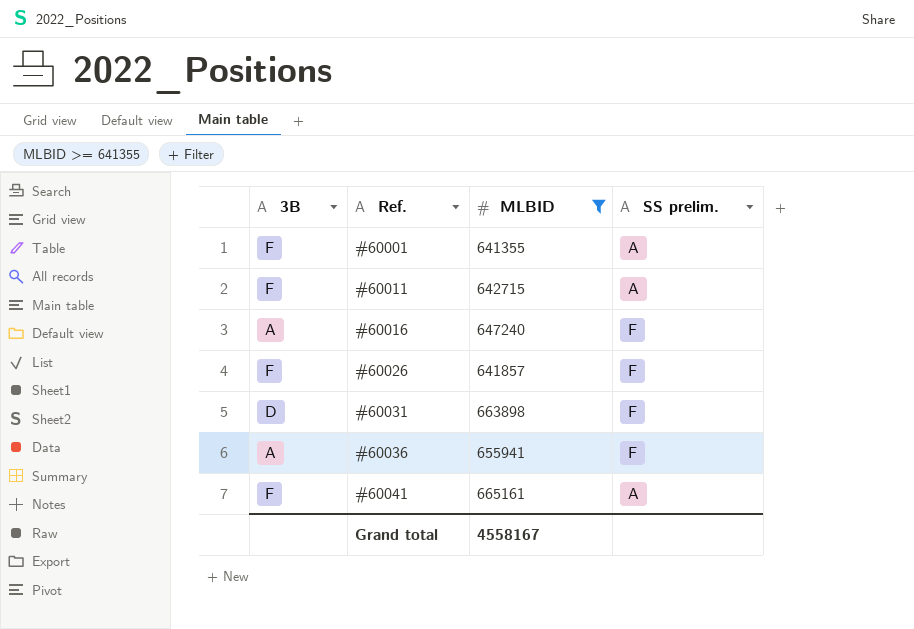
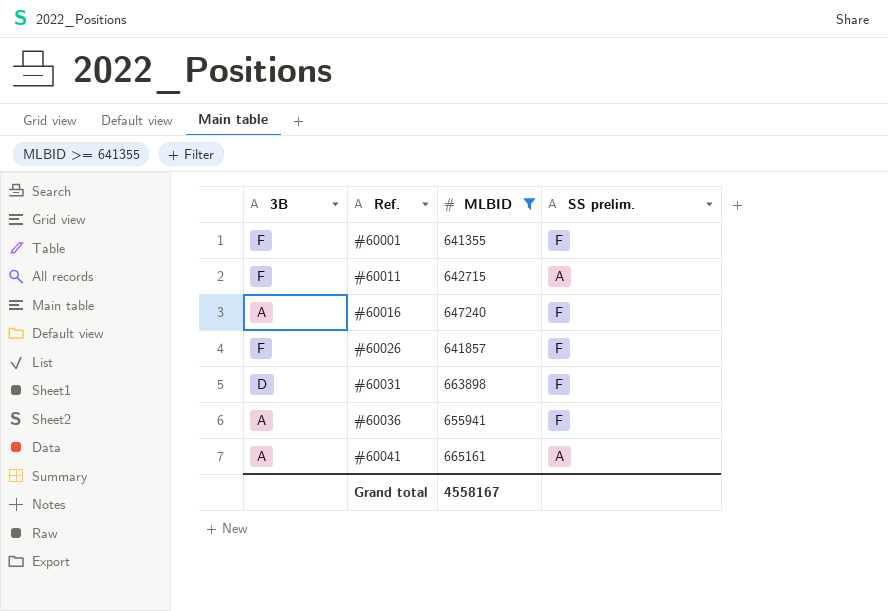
#60001 | SS prelim.: A -> F
#60041 | 3B: F -> A

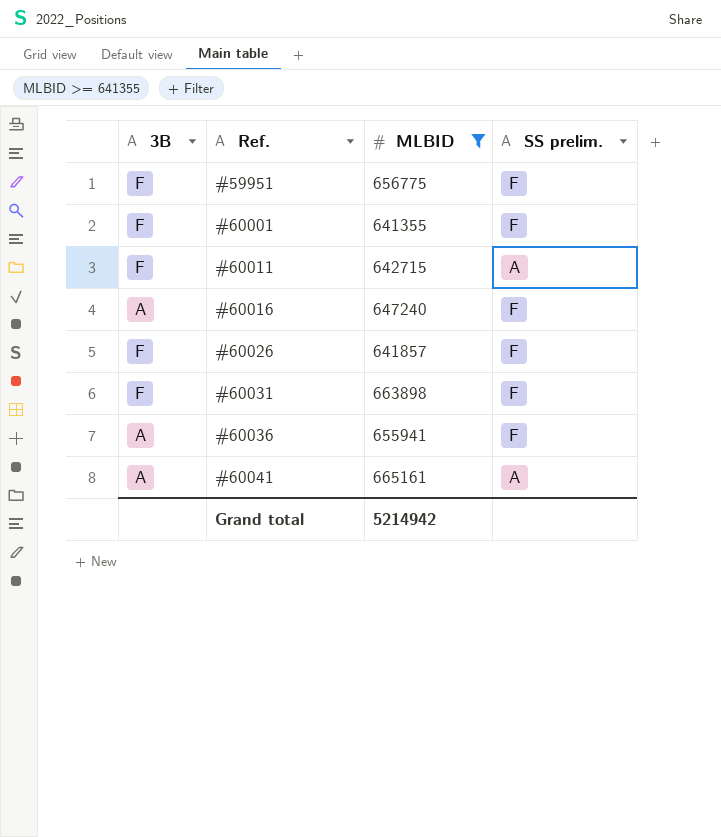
row #59951: none -> F | 656775 | F
#60031 | 3B: D -> F
Grand total | MLBID: 4558167 -> 5214942

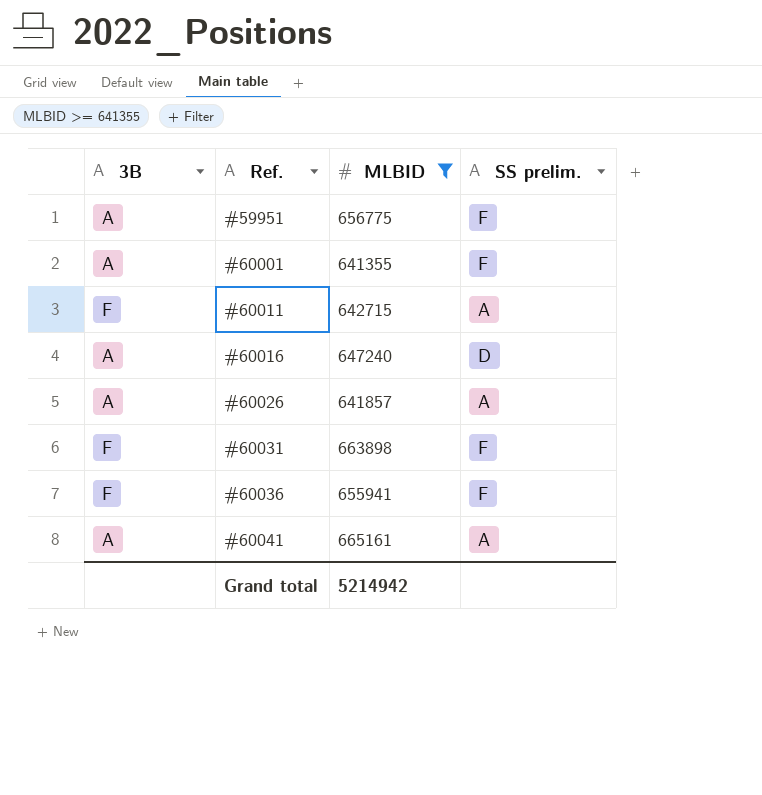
#59951 | 3B: F -> A
#60001 | 3B: F -> A
#60016 | SS prelim.: F -> D
#60026 | 3B: F -> A
#60026 | SS prelim.: F -> A
#60036 | 3B: A -> F

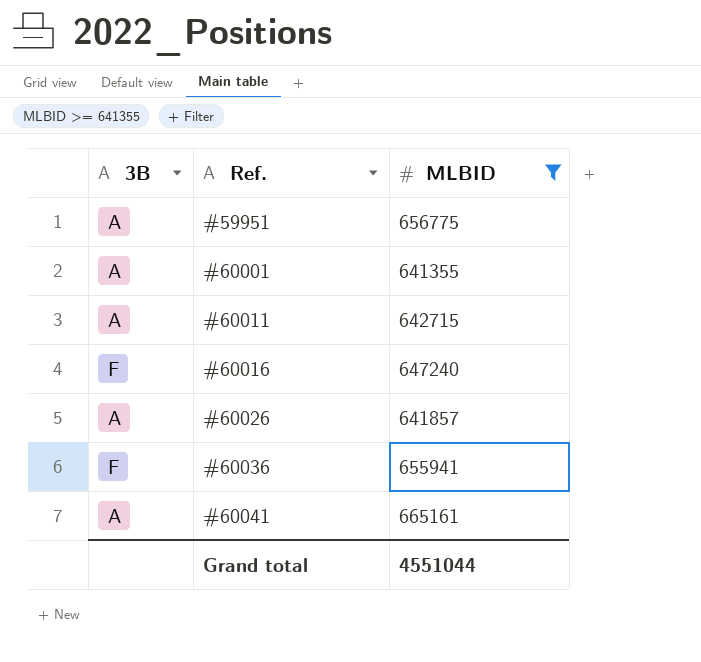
column SS prelim. | position: 4 -> none
row #60031: F | 663898 | F -> none
#60011 | 3B: F -> A
#60016 | 3B: A -> F
Grand total | MLBID: 5214942 -> 4551044

